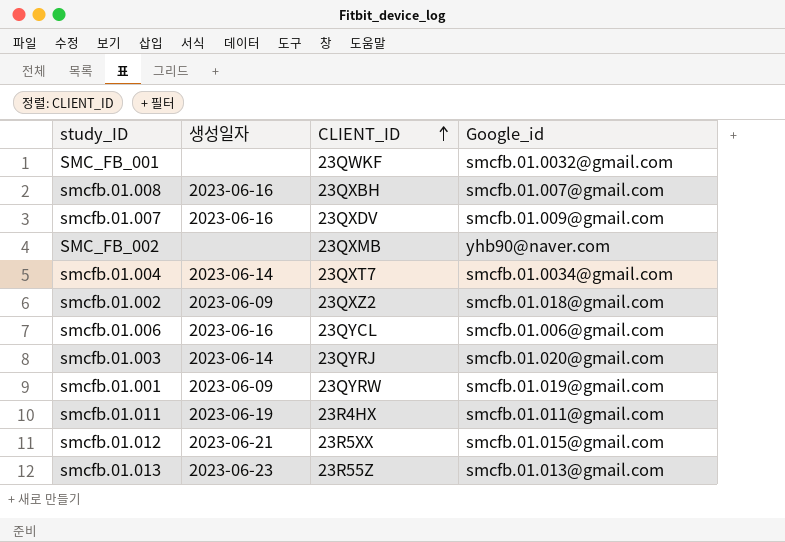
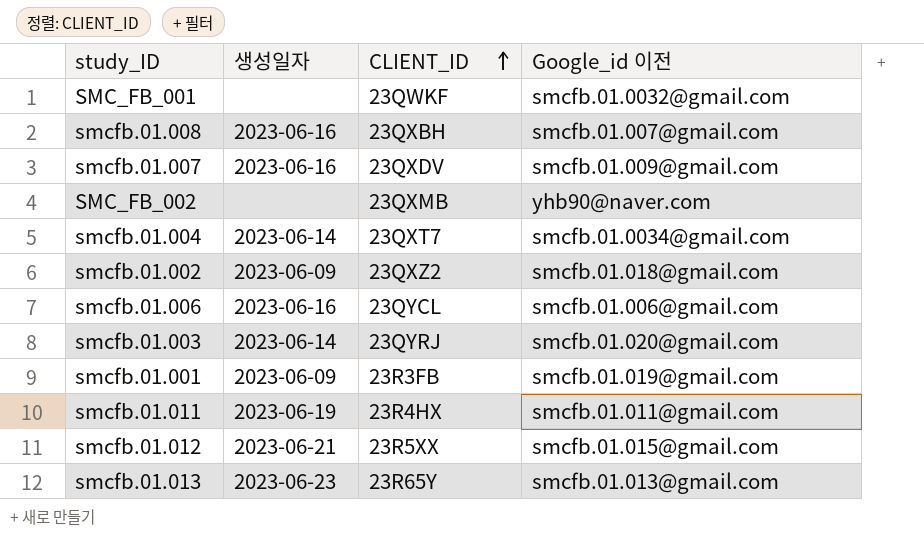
column name: Google_id -> Google_id 이전
smcfb.01.001 | CLIENT_ID: 23QYRW -> 23R3FB
smcfb.01.013 | CLIENT_ID: 23R55Z -> 23R65Y

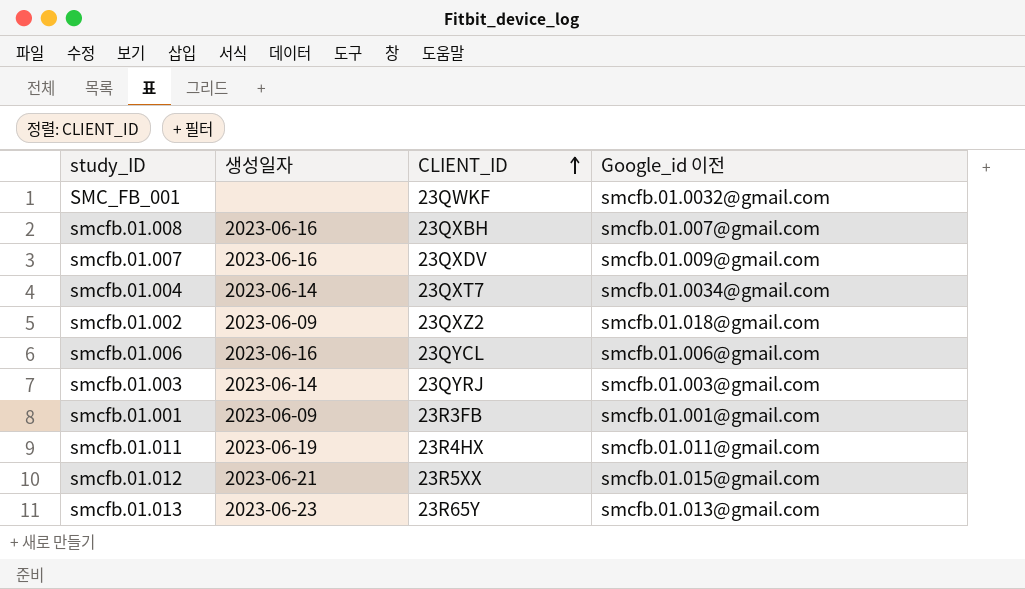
row SMC_FB_002: none | 23QXMB | yhb90@naver.com -> none
smcfb.01.003 | Google_id 이전: smcfb.01.020@gmail.com -> smcfb.01.003@gmail.com
smcfb.01.001 | Google_id 이전: smcfb.01.019@gmail.com -> smcfb.01.001@gmail.com

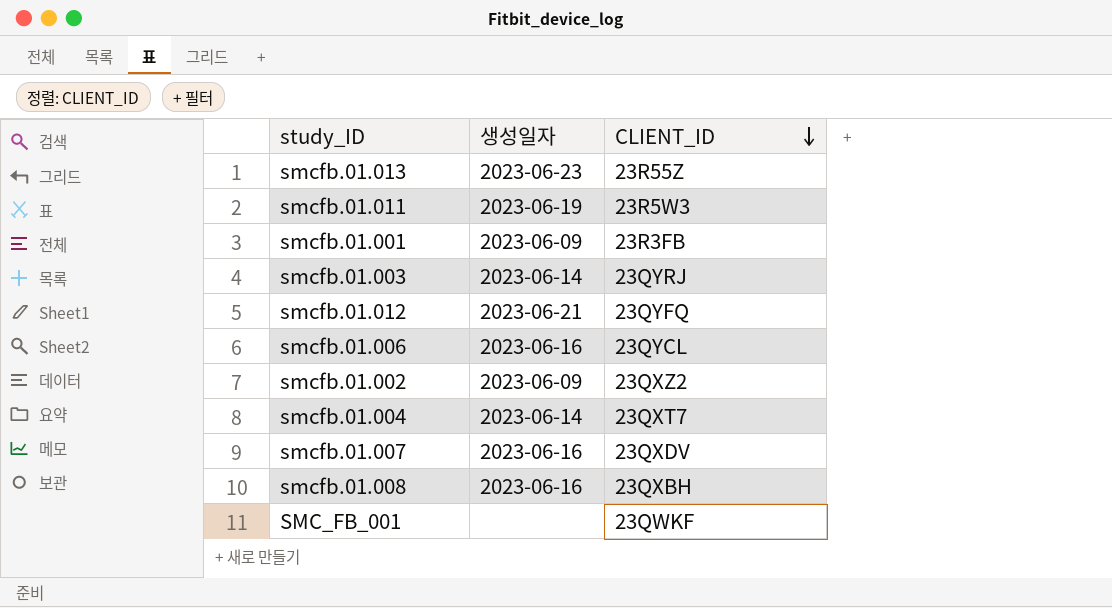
row order: CLIENT_ID ascending -> CLIENT_ID descending
column Google_id 이전 | position: 4 -> none
smcfb.01.013 | CLIENT_ID: 23R65Y -> 23R55Z
smcfb.01.011 | CLIENT_ID: 23R4HX -> 23R5W3
smcfb.01.012 | CLIENT_ID: 23R5XX -> 23QYFQ

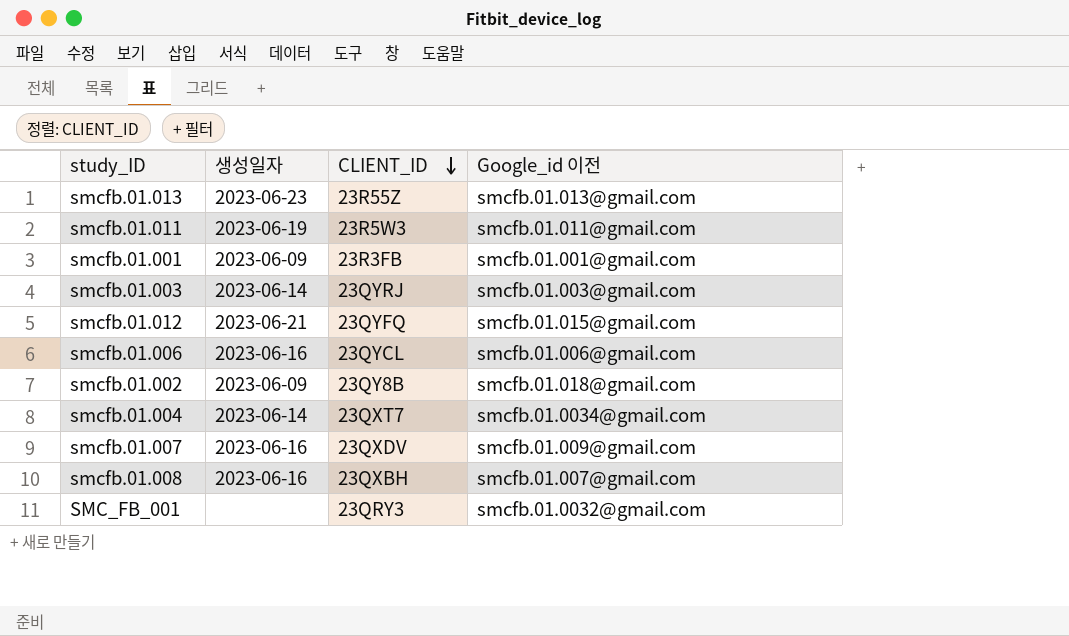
column Google_id 이전 | position: none -> 4
smcfb.01.002 | CLIENT_ID: 23QXZ2 -> 23QY8B
SMC_FB_001 | CLIENT_ID: 23QWKF -> 23QRY3

